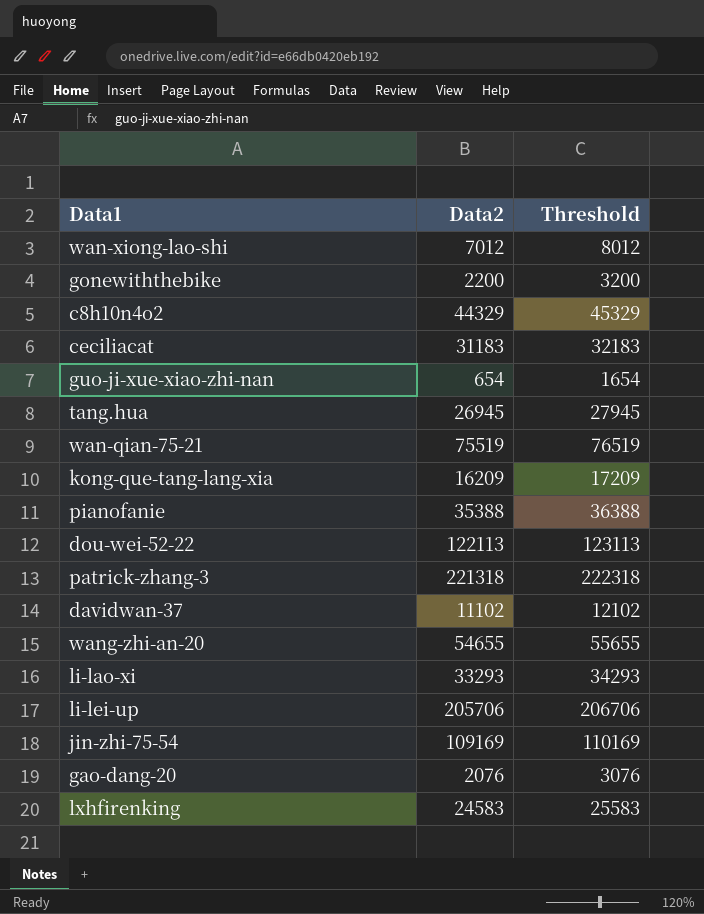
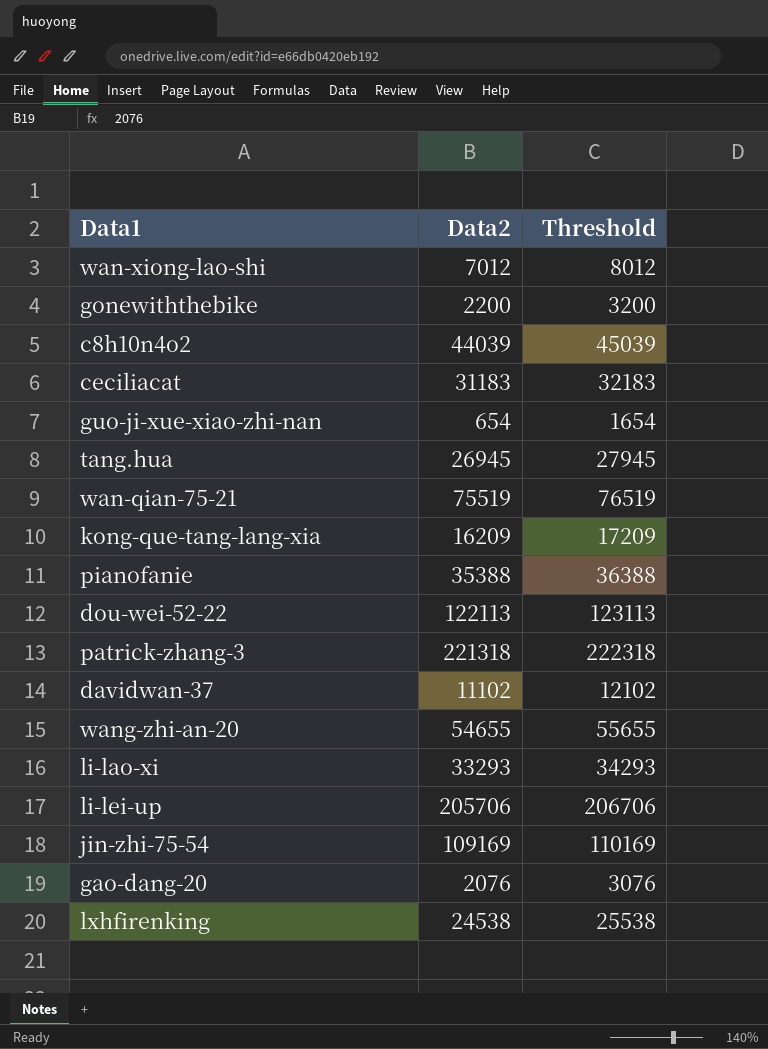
c8h10n4o2 | Data2: 44329 -> 44039
c8h10n4o2 | Threshold: 45329 -> 45039
lxhfirenking | Data2: 24583 -> 24538
lxhfirenking | Threshold: 25583 -> 25538

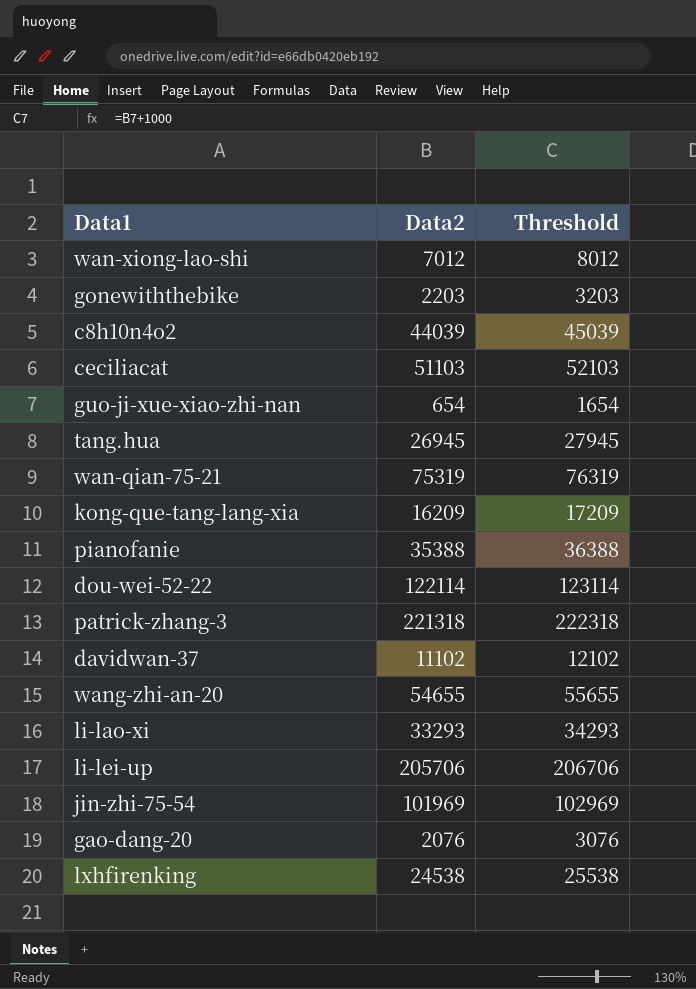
gonewiththebike | Data2: 2200 -> 2203
gonewiththebike | Threshold: 3200 -> 3203
ceciliacat | Data2: 31183 -> 51103
ceciliacat | Threshold: 32183 -> 52103
wan-qian-75-21 | Data2: 75519 -> 75319
wan-qian-75-21 | Threshold: 76519 -> 76319
dou-wei-52-22 | Data2: 122113 -> 122114
dou-wei-52-22 | Threshold: 123113 -> 123114
jin-zhi-75-54 | Data2: 109169 -> 101969
jin-zhi-75-54 | Threshold: 110169 -> 102969

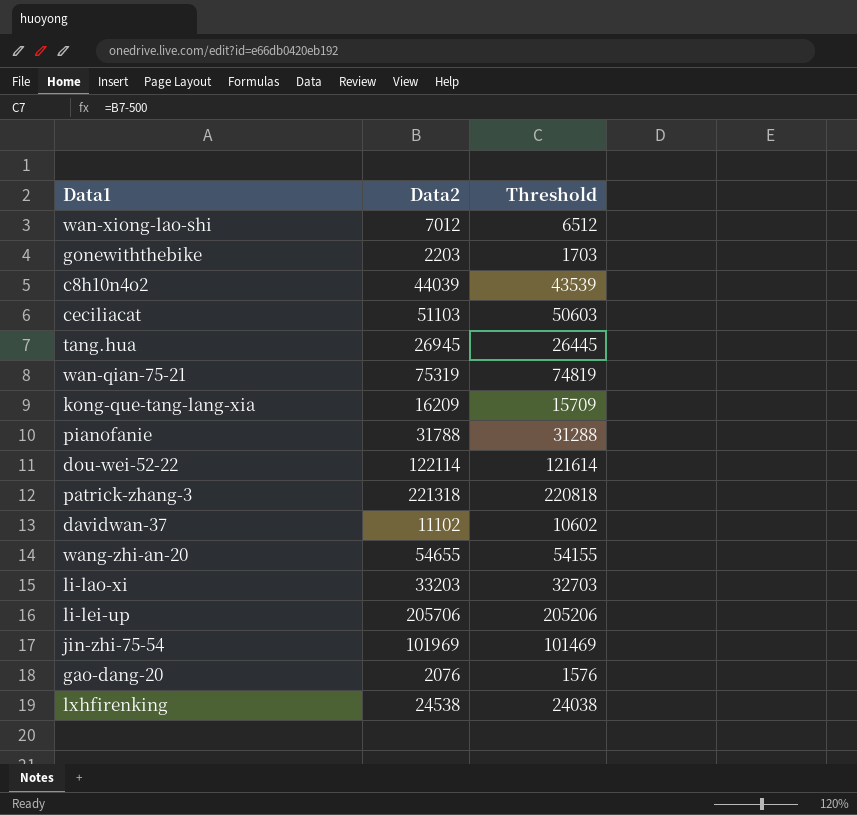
column Threshold | formula: [Data2] + 1000 -> [Data2] - 500
row guo-ji-xue-xiao-zhi-nan: 654 | 1654 -> none
pianofanie | Data2: 35388 -> 31788
li-lao-xi | Data2: 33293 -> 33203

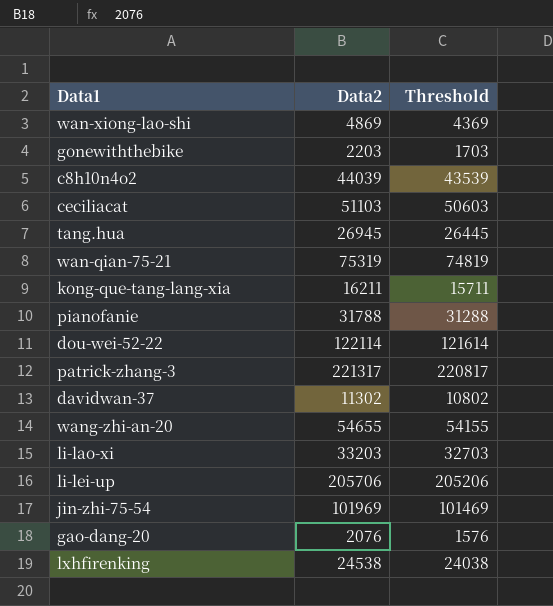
wan-xiong-lao-shi | Data2: 7012 -> 4869
wan-xiong-lao-shi | Threshold: 6512 -> 4369
kong-que-tang-lang-xia | Data2: 16209 -> 16211
kong-que-tang-lang-xia | Threshold: 15709 -> 15711
patrick-zhang-3 | Data2: 221318 -> 221317
patrick-zhang-3 | Threshold: 220818 -> 220817
davidwan-37 | Data2: 11102 -> 11302
davidwan-37 | Threshold: 10602 -> 10802

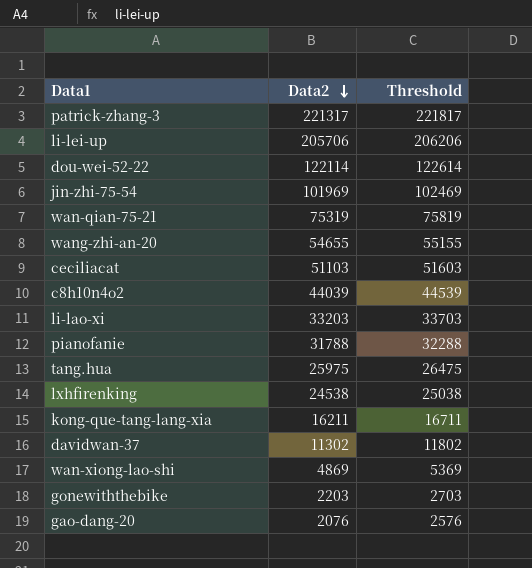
row order: none -> Data2 descending
column Threshold | formula: [Data2] - 500 -> [Data2] + 500
tang.hua | Data2: 26945 -> 25975

